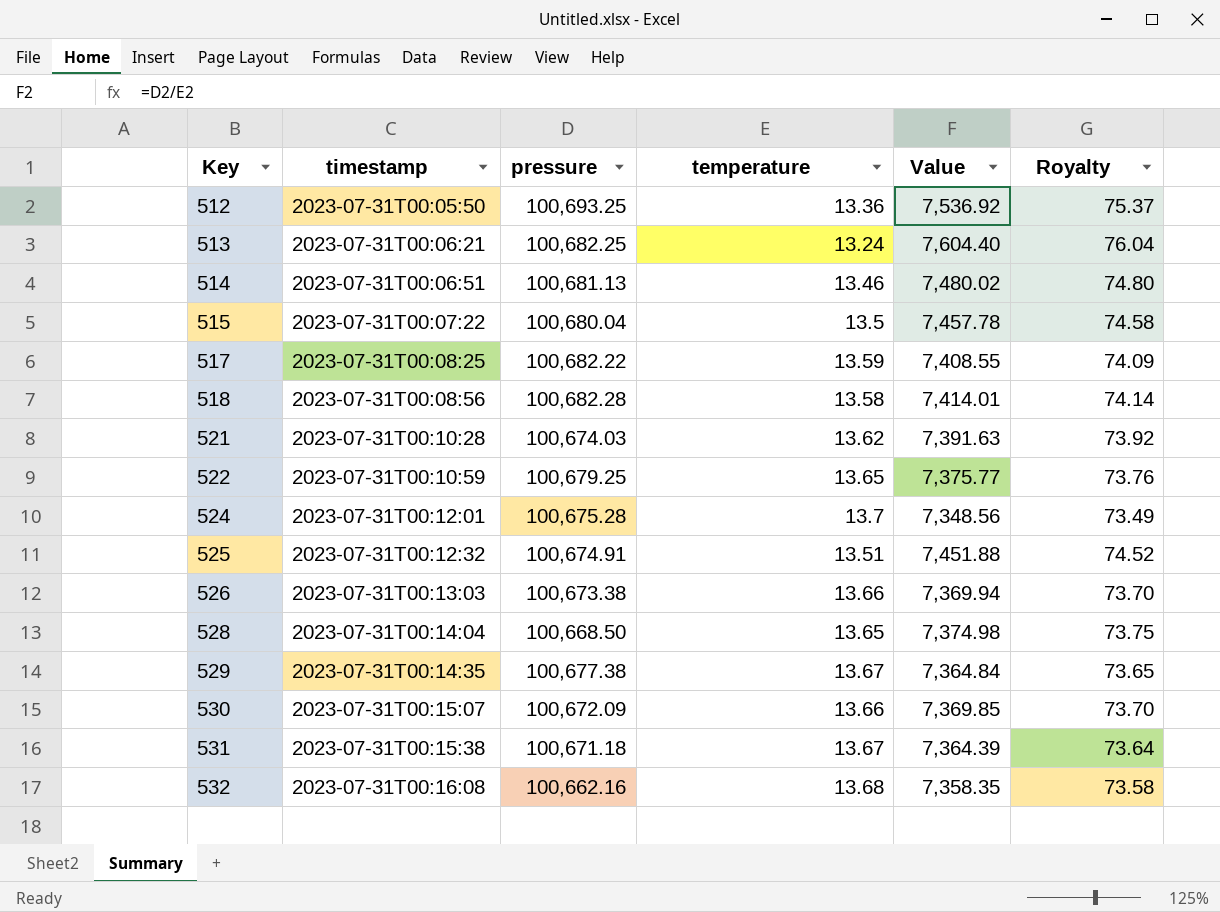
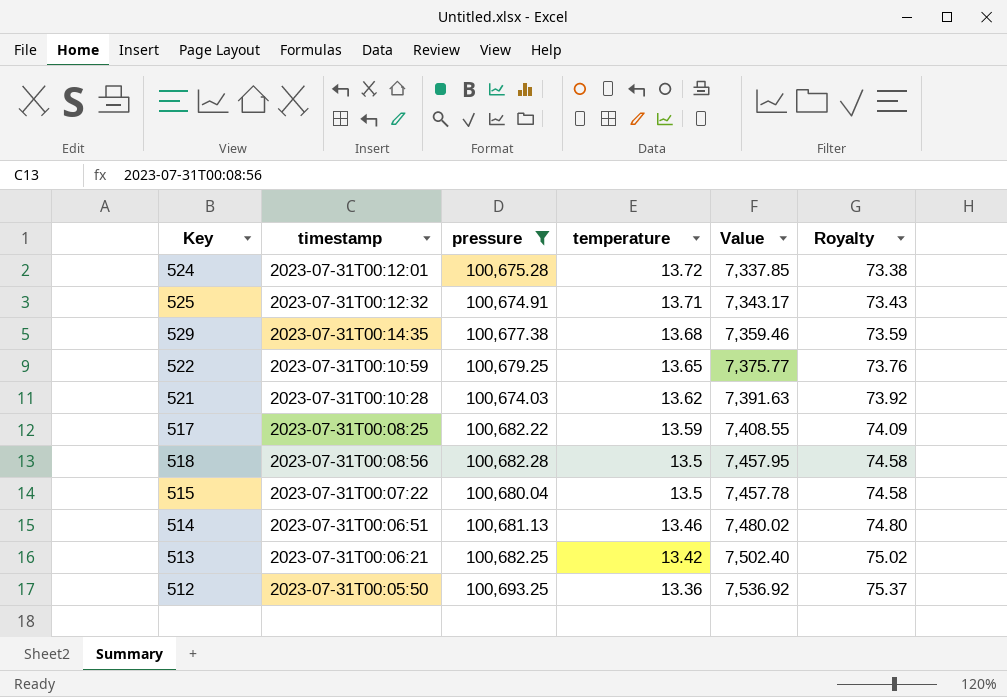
filter: none -> pressure >= 100,674.03
row order: Key ascending -> temperature descending
524 | temperature: 13.7 -> 13.72
524 | Value: 7,348.56 -> 7,337.85
524 | Royalty: 73.49 -> 73.38
525 | temperature: 13.51 -> 13.71
525 | Value: 7,451.88 -> 7,343.17
525 | Royalty: 74.52 -> 73.43
529 | temperature: 13.67 -> 13.68
529 | Value: 7,364.84 -> 7,359.46
529 | Royalty: 73.65 -> 73.59
518 | temperature: 13.58 -> 13.5
518 | Value: 7,414.01 -> 7,457.95
518 | Royalty: 74.14 -> 74.58
513 | temperature: 13.24 -> 13.42
513 | Value: 7,604.40 -> 7,502.40
513 | Royalty: 76.04 -> 75.02

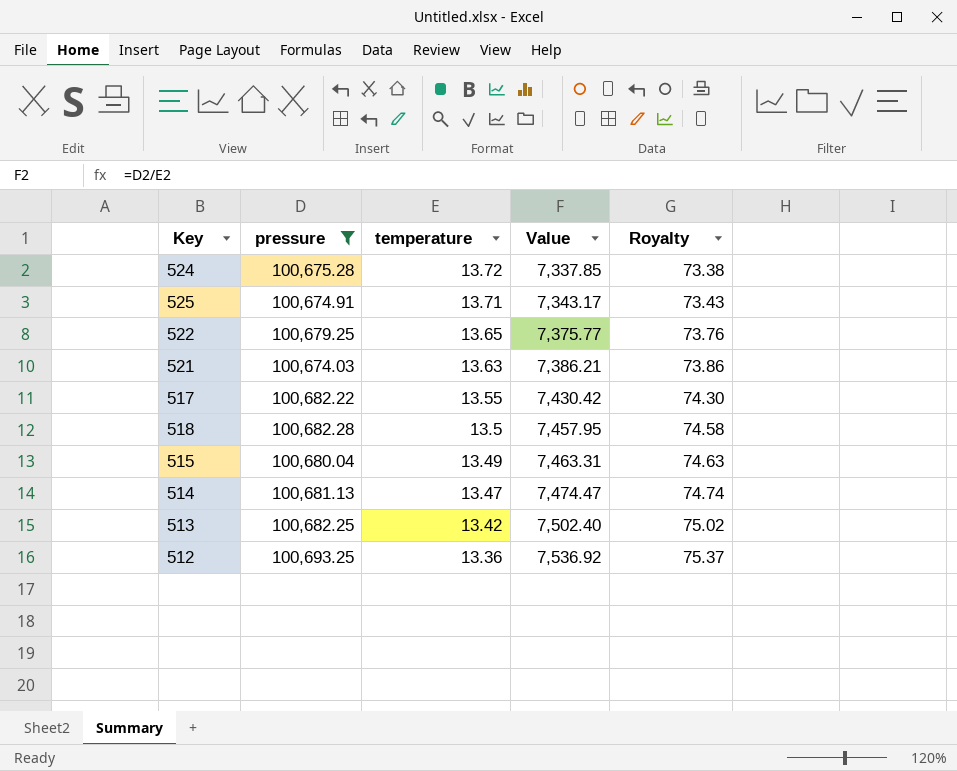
column timestamp | position: 2 -> none
row 529: 2023-07-31T00:14:35 | 100,677.38 | 13.68 | 7,359.46 | 73.59 -> none
521 | temperature: 13.62 -> 13.63
521 | Value: 7,391.63 -> 7,386.21
521 | Royalty: 73.92 -> 73.86
517 | temperature: 13.59 -> 13.55
517 | Value: 7,408.55 -> 7,430.42
517 | Royalty: 74.09 -> 74.30
515 | temperature: 13.5 -> 13.49
515 | Value: 7,457.78 -> 7,463.31
515 | Royalty: 74.58 -> 74.63
514 | temperature: 13.46 -> 13.47
514 | Value: 7,480.02 -> 7,474.47
514 | Royalty: 74.80 -> 74.74

